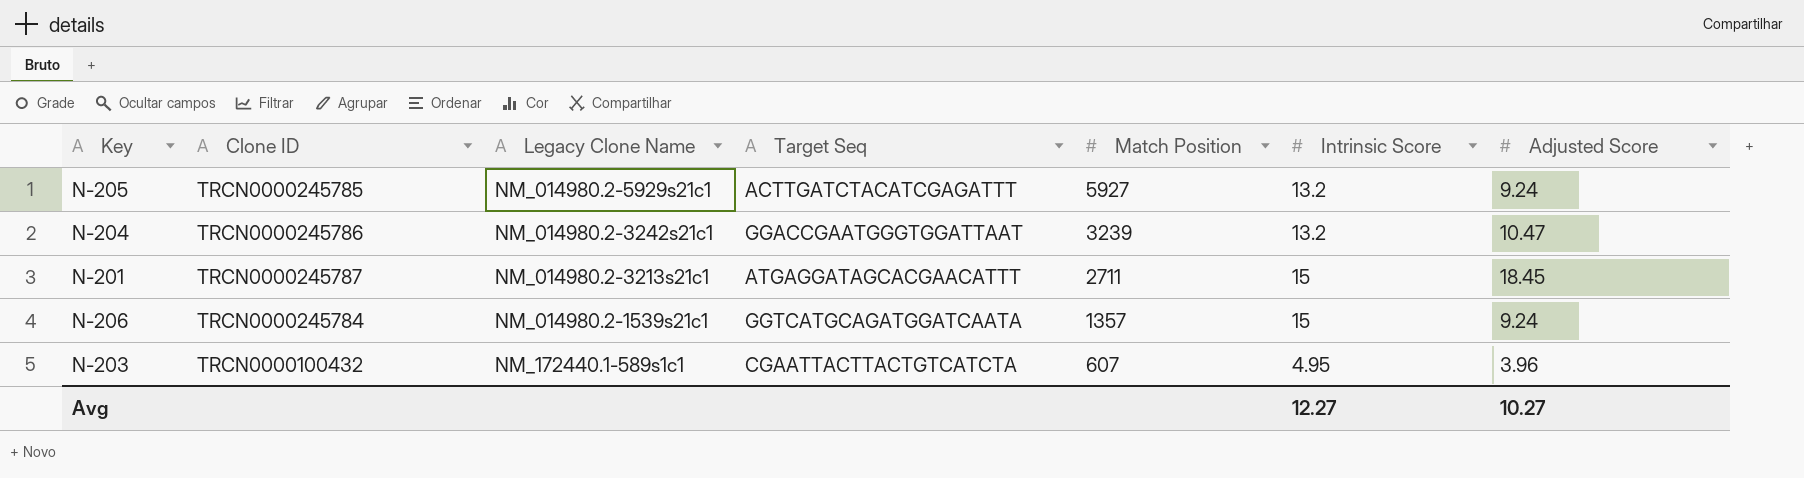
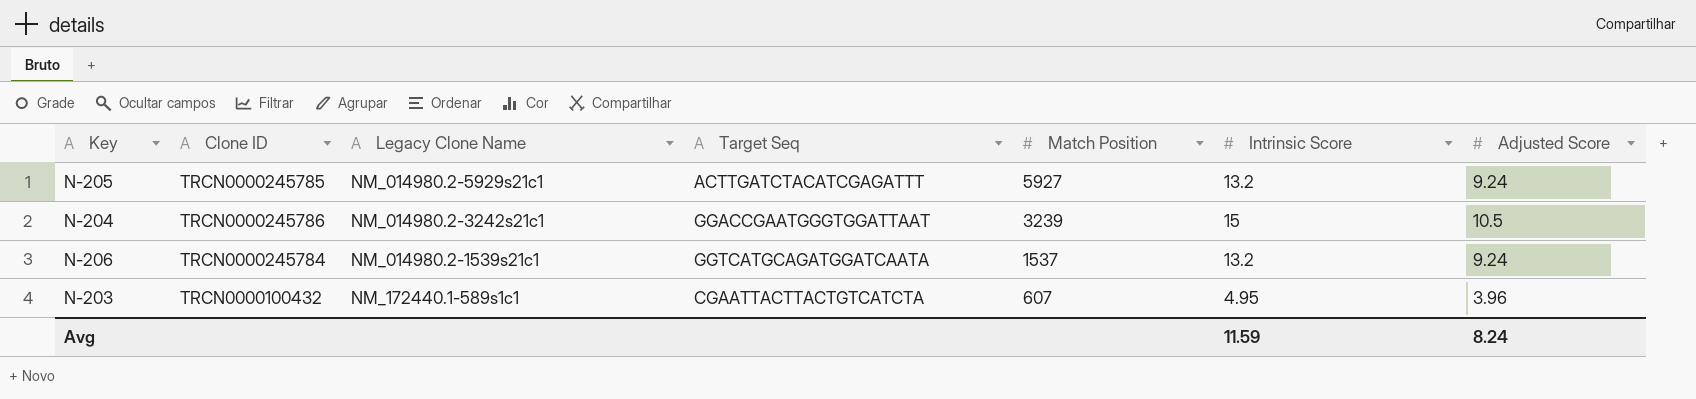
row N-201: TRCN0000245787 | NM_014980.2-3213s21c1 | ATGAGGATAGCACGAACATTT | 2711 | 15 | 18.45 -> none
N-204 | Intrinsic Score: 13.2 -> 15
N-204 | Adjusted Score: 10.47 -> 10.5
N-206 | Match Position: 1357 -> 1537
N-206 | Intrinsic Score: 15 -> 13.2
Avg | Intrinsic Score: 12.27 -> 11.59
Avg | Adjusted Score: 10.27 -> 8.24

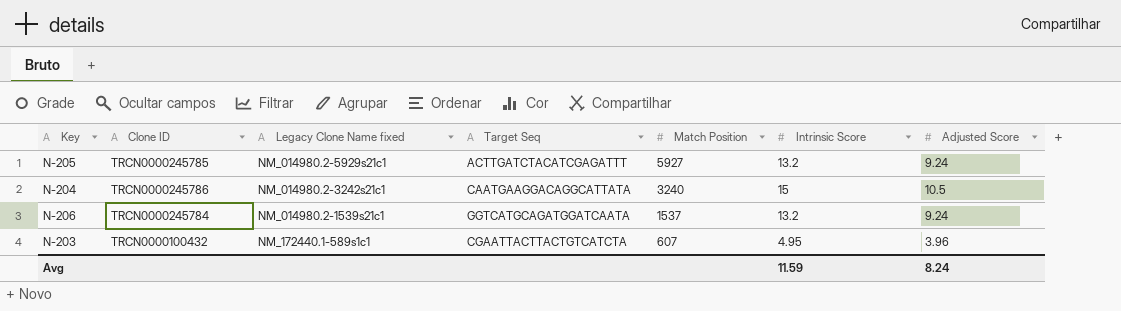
column name: Legacy Clone Name -> Legacy Clone Name fixed
N-204 | Target Seq: GGACCGAATGGGTGGATTAAT -> CAATGAAGGACAGGCATTATA
N-204 | Match Position: 3239 -> 3240

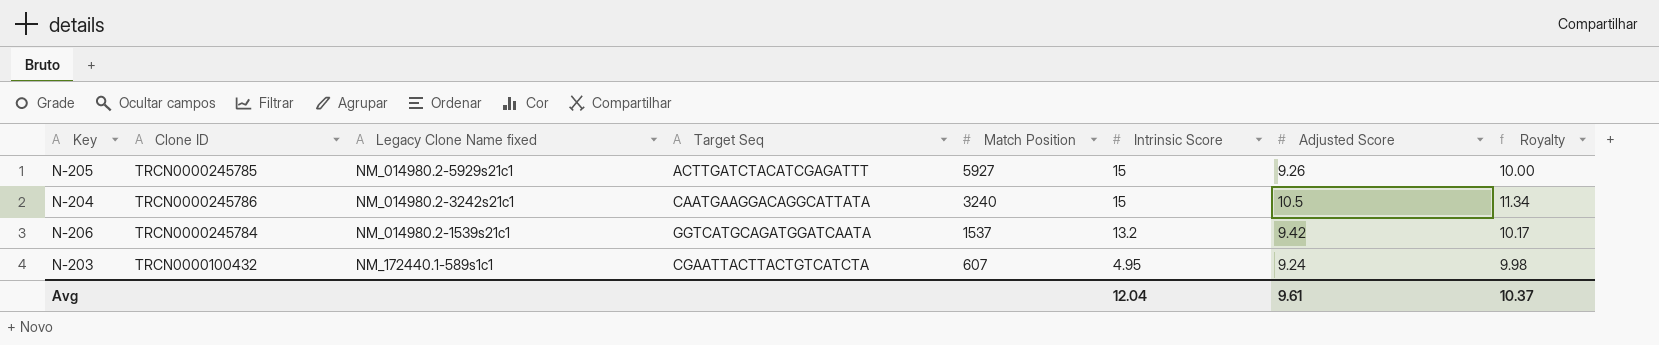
column Royalty | formula: none -> [Adjusted Score] * 1.08
N-205 | Intrinsic Score: 13.2 -> 15
N-205 | Adjusted Score: 9.24 -> 9.26
N-206 | Adjusted Score: 9.24 -> 9.42
N-203 | Adjusted Score: 3.96 -> 9.24
Avg | Intrinsic Score: 11.59 -> 12.04
Avg | Adjusted Score: 8.24 -> 9.61

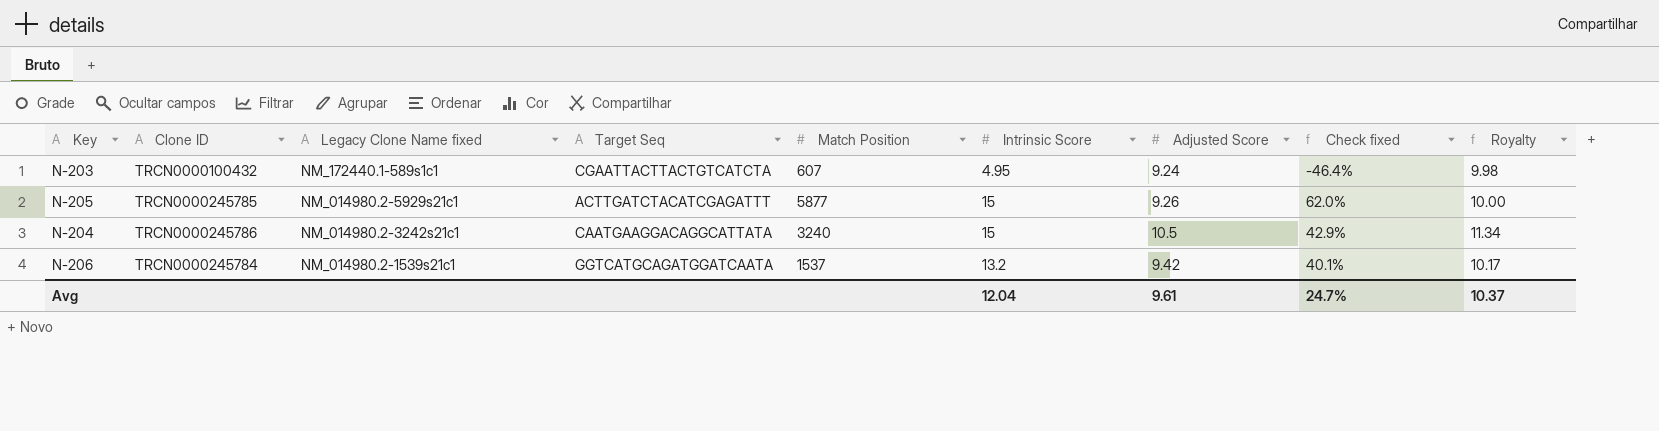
row order: Match Position descending -> Legacy Clone Name fixed descending
column Check fixed | formula: none -> ([Intrinsic Score] - [Adjusted Score]) / [Adjusted Score]
N-205 | Match Position: 5927 -> 5877

